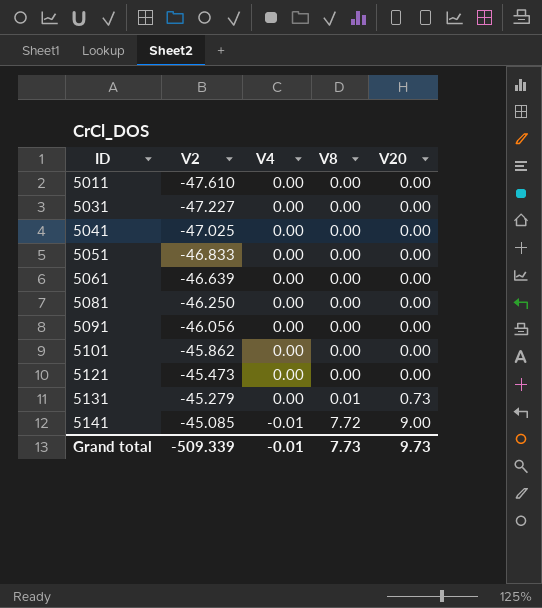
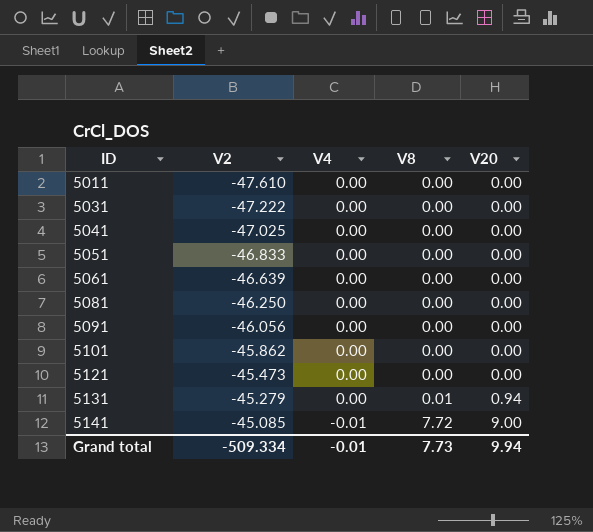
5031 | V2: -47.227 -> -47.222
5131 | V20: 0.73 -> 0.94
Grand total | V2: -509.339 -> -509.334
Grand total | V20: 9.73 -> 9.94

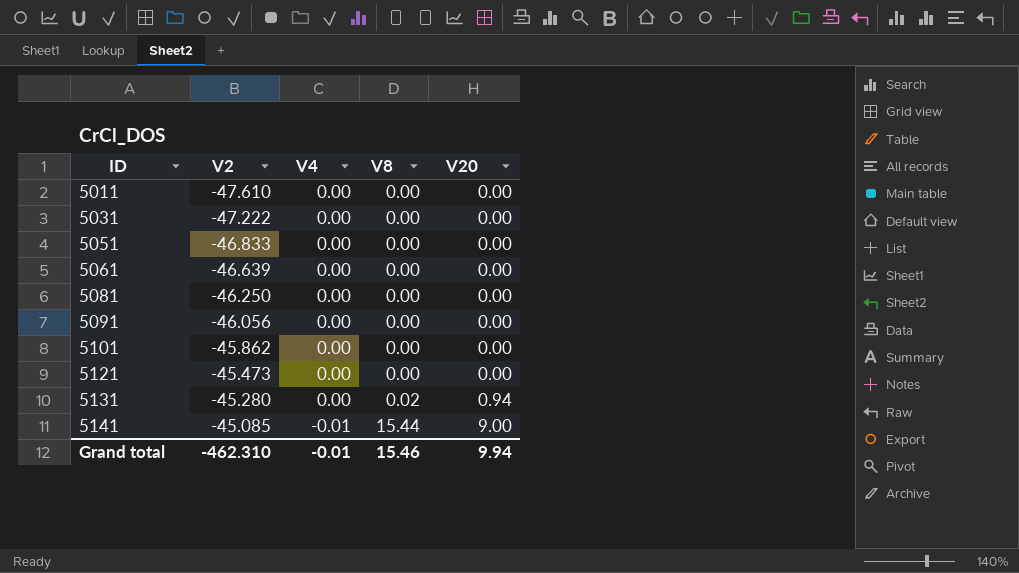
row 5041: -47.025 | 0.00 | 0.00 | 0.00 -> none
5131 | V2: -45.279 -> -45.280
5131 | V8: 0.01 -> 0.02
5141 | V8: 7.72 -> 15.44
Grand total | V2: -509.334 -> -462.310
Grand total | V8: 7.73 -> 15.46

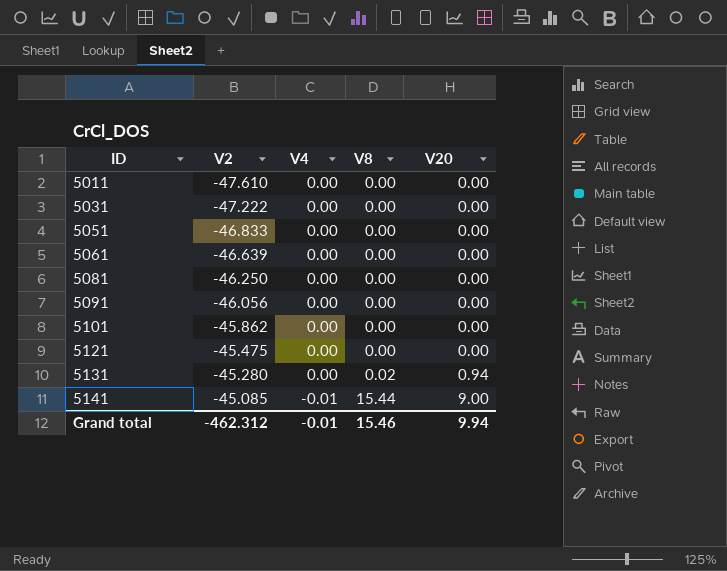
5121 | V2: -45.473 -> -45.475
Grand total | V2: -462.310 -> -462.312

